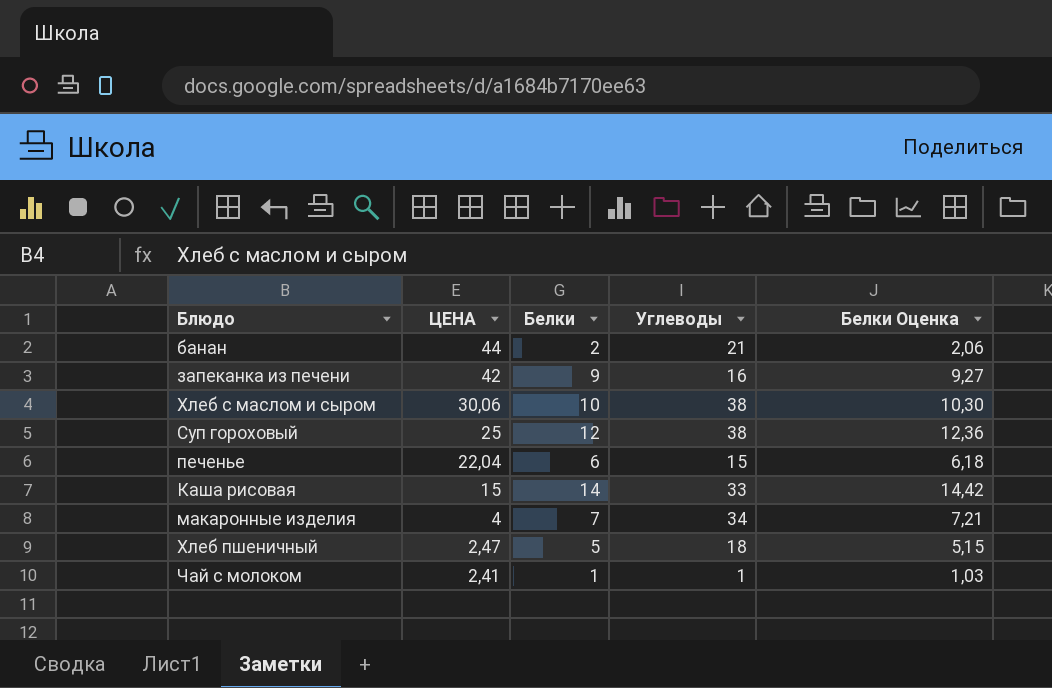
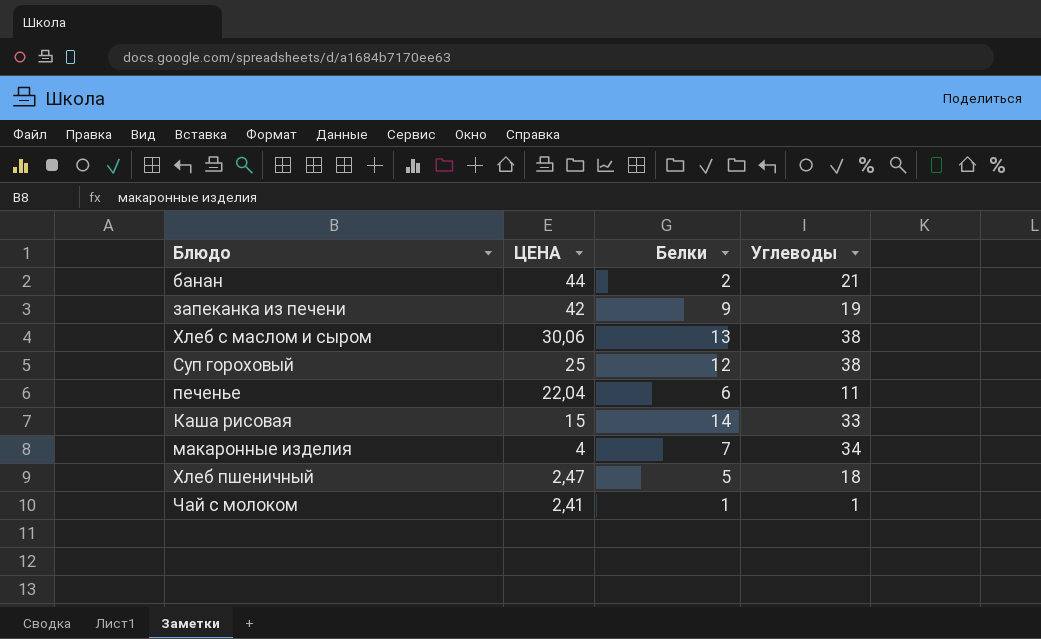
column Белки Оценка | formula: [Белки] * 1,03 -> none
запеканка из печени | Углеводы: 16 -> 19
Хлеб с маслом и сыром | Белки: 10 -> 13
печенье | Углеводы: 15 -> 11

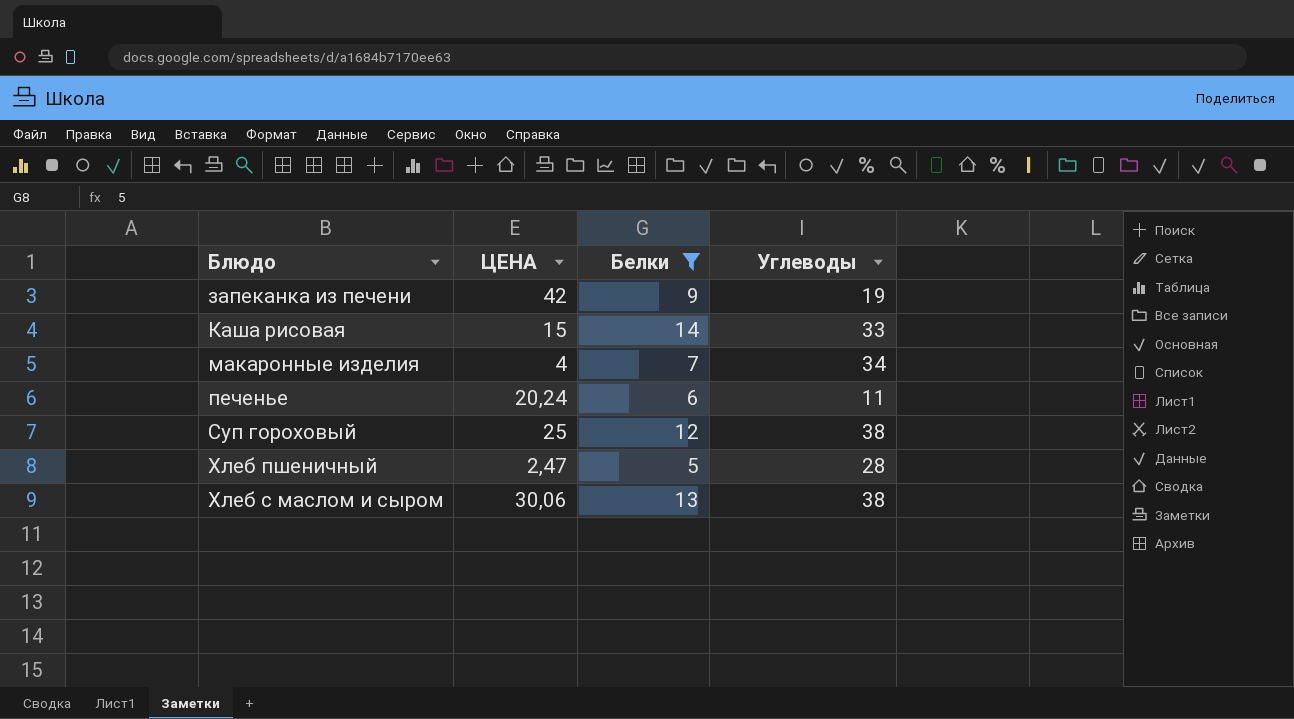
filter: none -> Белки >= 5
row order: ЦЕНА descending -> Блюдо ascending
печенье | ЦЕНА: 22,04 -> 20,24
Хлеб пшеничный | Углеводы: 18 -> 28

